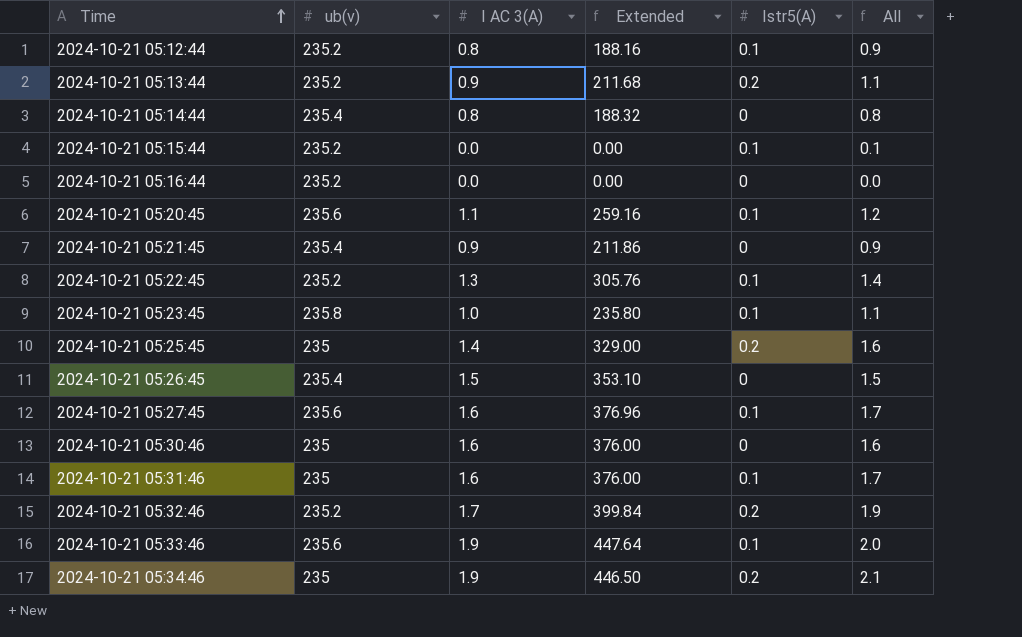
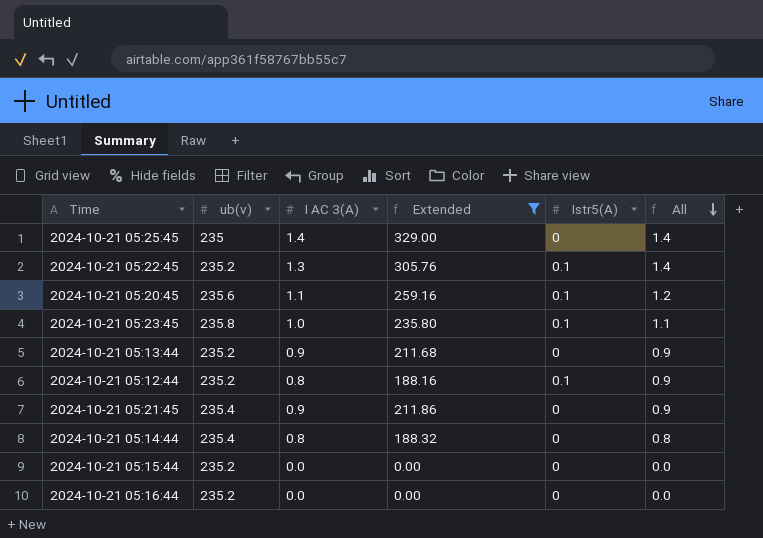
filter: none -> Extended <= 329.00
row order: Time ascending -> All descending
2024-10-21 05:25:45 | Istr5(A): 0.2 -> 0
2024-10-21 05:25:45 | All: 1.6 -> 1.4
2024-10-21 05:13:44 | Istr5(A): 0.2 -> 0
2024-10-21 05:13:44 | All: 1.1 -> 0.9
2024-10-21 05:15:44 | Istr5(A): 0.1 -> 0
2024-10-21 05:15:44 | All: 0.1 -> 0.0

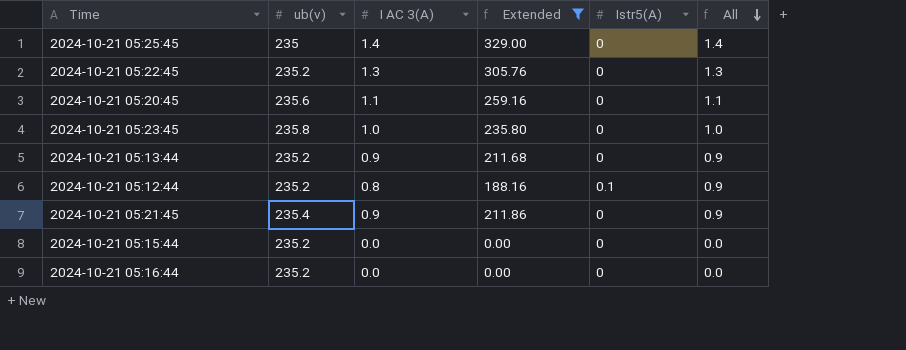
row 2024-10-21 05:14:44: 235.4 | 0.8 | 188.32 | 0 | 0.8 -> none
2024-10-21 05:22:45 | Istr5(A): 0.1 -> 0
2024-10-21 05:22:45 | All: 1.4 -> 1.3
2024-10-21 05:20:45 | Istr5(A): 0.1 -> 0
2024-10-21 05:20:45 | All: 1.2 -> 1.1
2024-10-21 05:23:45 | Istr5(A): 0.1 -> 0
2024-10-21 05:23:45 | All: 1.1 -> 1.0

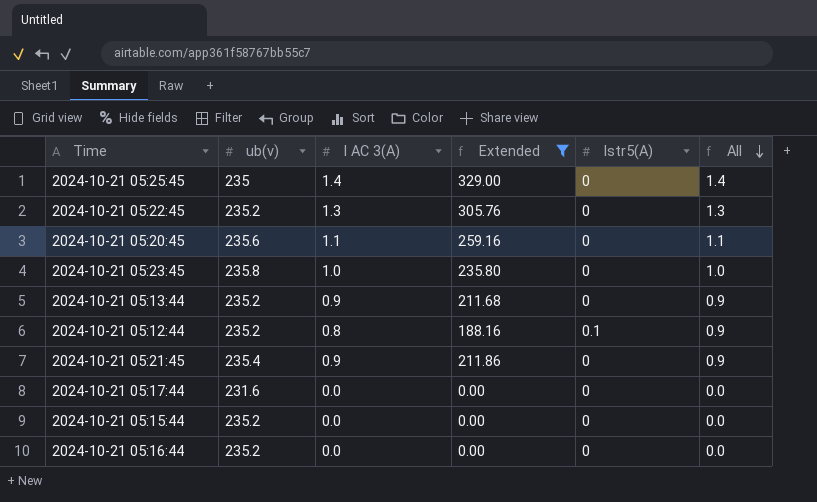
row 2024-10-21 05:17:44: none -> 231.6 | 0.0 | 0.00 | 0 | 0.0

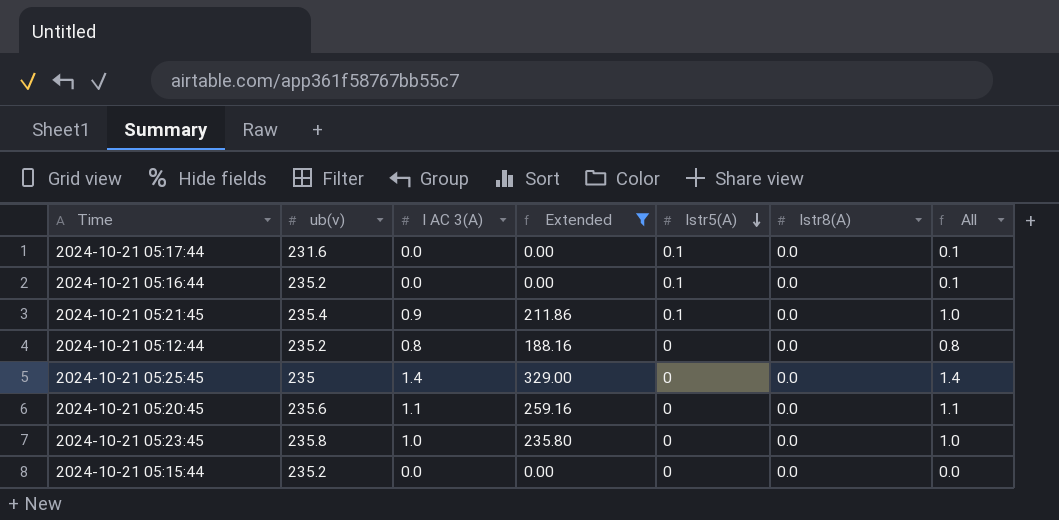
row order: All descending -> Istr5(A) descending
column Istr8(A) | position: none -> 6
row 2024-10-21 05:22:45: 235.2 | 1.3 | 305.76 | 0 | 1.3 -> none
row 2024-10-21 05:13:44: 235.2 | 0.9 | 211.68 | 0 | 0.9 -> none
2024-10-21 05:17:44 | Istr5(A): 0 -> 0.1
2024-10-21 05:17:44 | All: 0.0 -> 0.1
2024-10-21 05:16:44 | Istr5(A): 0 -> 0.1
2024-10-21 05:16:44 | All: 0.0 -> 0.1
2024-10-21 05:21:45 | Istr5(A): 0 -> 0.1
2024-10-21 05:21:45 | All: 0.9 -> 1.0
2024-10-21 05:12:44 | Istr5(A): 0.1 -> 0
2024-10-21 05:12:44 | All: 0.9 -> 0.8

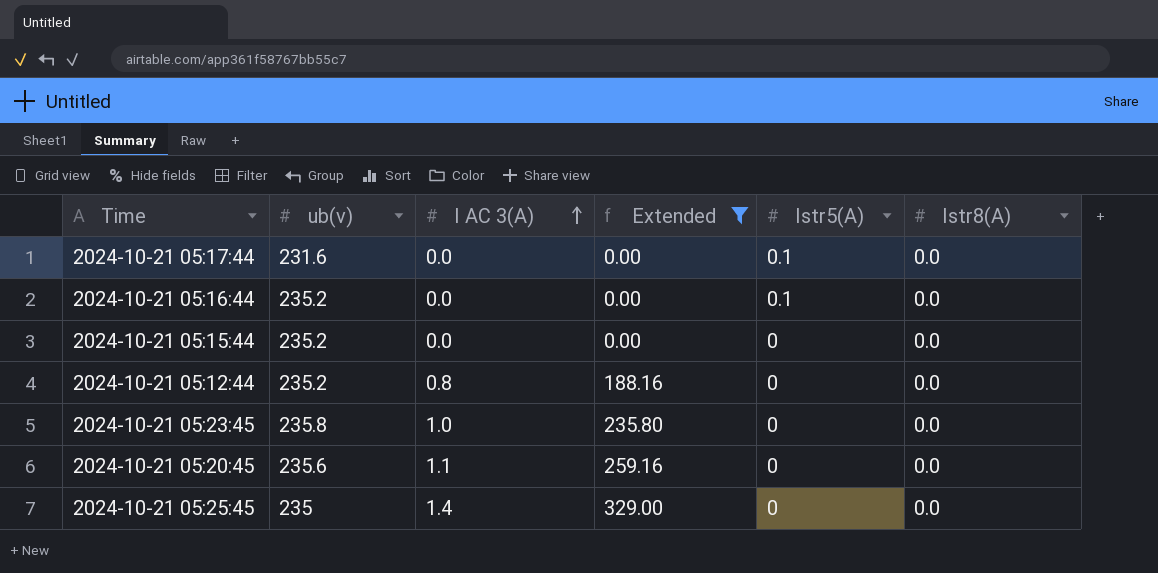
row order: Istr5(A) descending -> I AC 3(A) ascending
column All | formula: [I AC 3(A)] + [Istr5(A)] -> none
row 2024-10-21 05:21:45: 235.4 | 0.9 | 211.86 | 0.1 | 0.0 | 1.0 -> none

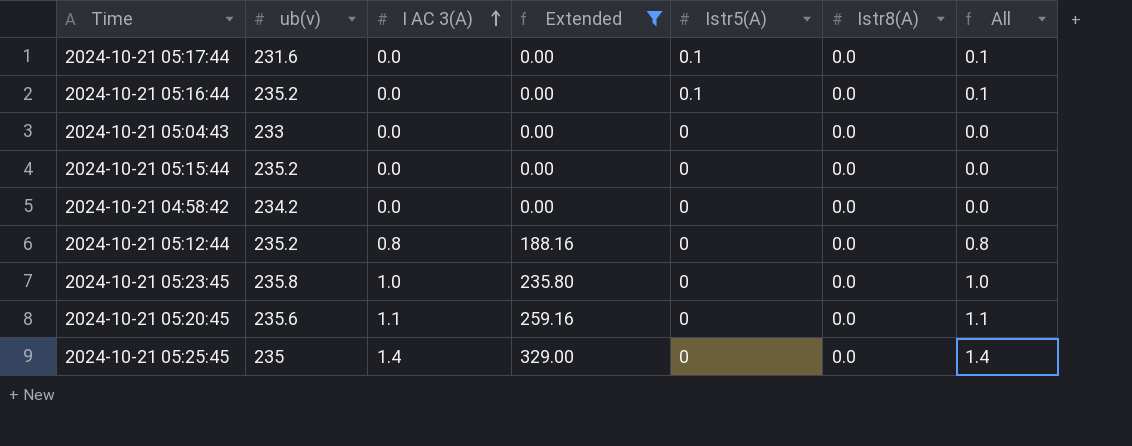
column All | formula: none -> [I AC 3(A)] + [Istr5(A)]
row 2024-10-21 05:04:43: none -> 233 | 0.0 | 0.00 | 0 | 0.0 | 0.0
row 2024-10-21 04:58:42: none -> 234.2 | 0.0 | 0.00 | 0 | 0.0 | 0.0

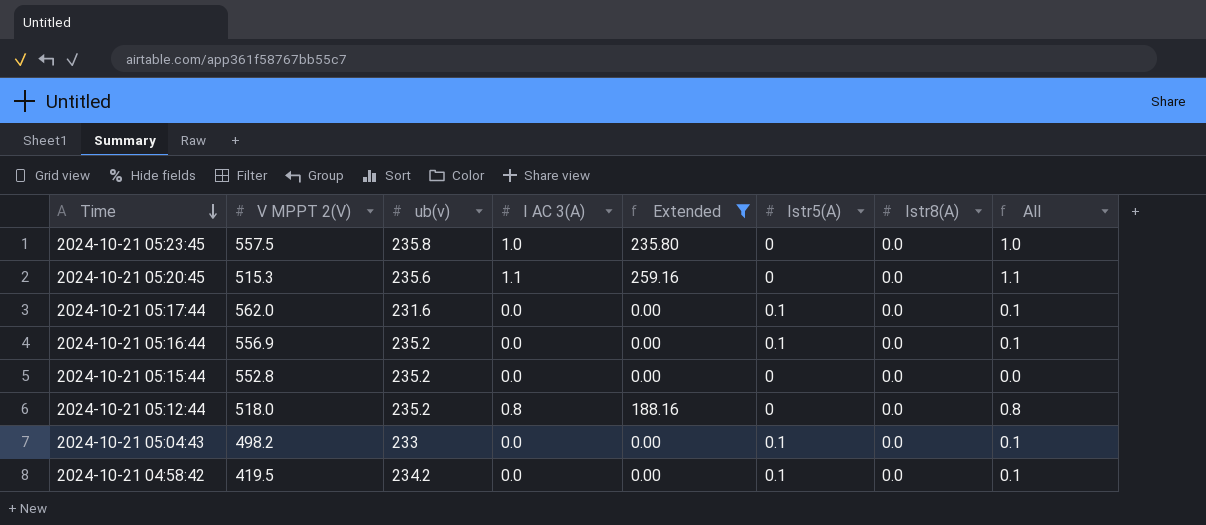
row order: I AC 3(A) ascending -> Time descending
column V MPPT 2(V) | position: none -> 2
row 2024-10-21 05:25:45: 235 | 1.4 | 329.00 | 0 | 0.0 | 1.4 -> none
2024-10-21 05:04:43 | Istr5(A): 0 -> 0.1
2024-10-21 05:04:43 | All: 0.0 -> 0.1
2024-10-21 04:58:42 | Istr5(A): 0 -> 0.1
2024-10-21 04:58:42 | All: 0.0 -> 0.1

